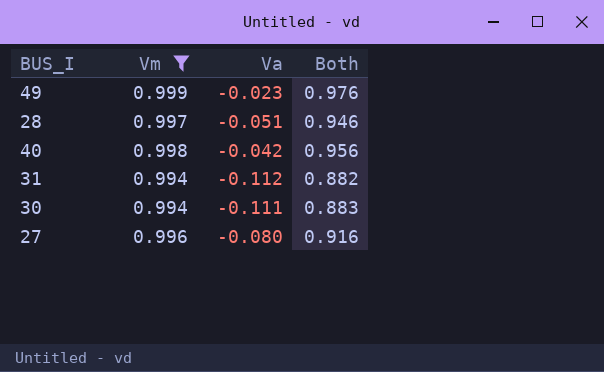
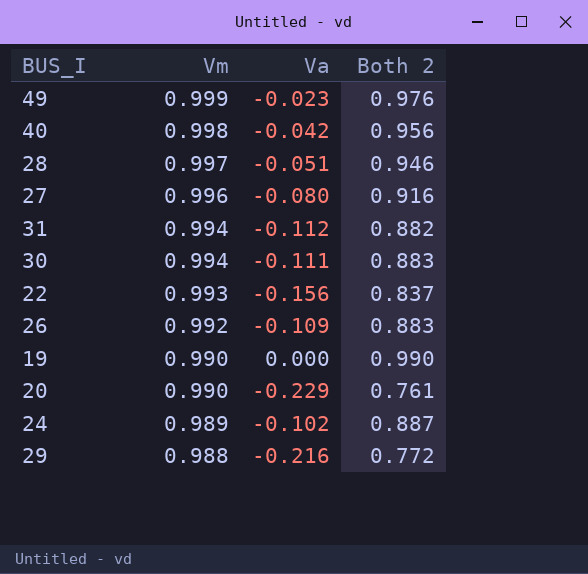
filter: Vm >= 0.994 -> none
row order: none -> Vm descending
column name: Both -> Both 2

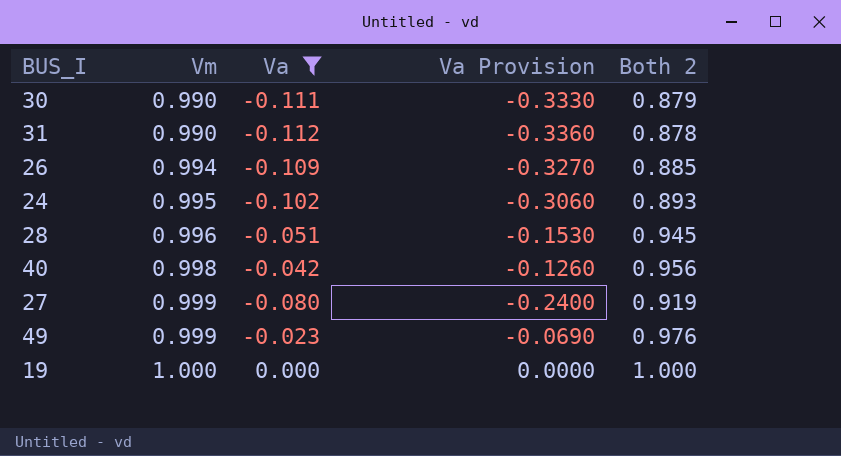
filter: none -> Va >= -0.112
row order: Vm descending -> Vm ascending
column Va Provision | formula: none -> [Va] * 3
30 | Vm: 0.994 -> 0.990
30 | Both 2: 0.883 -> 0.879
31 | Vm: 0.994 -> 0.990
31 | Both 2: 0.882 -> 0.878
26 | Vm: 0.992 -> 0.994
26 | Both 2: 0.883 -> 0.885
24 | Vm: 0.989 -> 0.995
24 | Both 2: 0.887 -> 0.893
28 | Vm: 0.997 -> 0.996
28 | Both 2: 0.946 -> 0.945
27 | Vm: 0.996 -> 0.999
27 | Both 2: 0.916 -> 0.919
19 | Vm: 0.990 -> 1.000
19 | Both 2: 0.990 -> 1.000

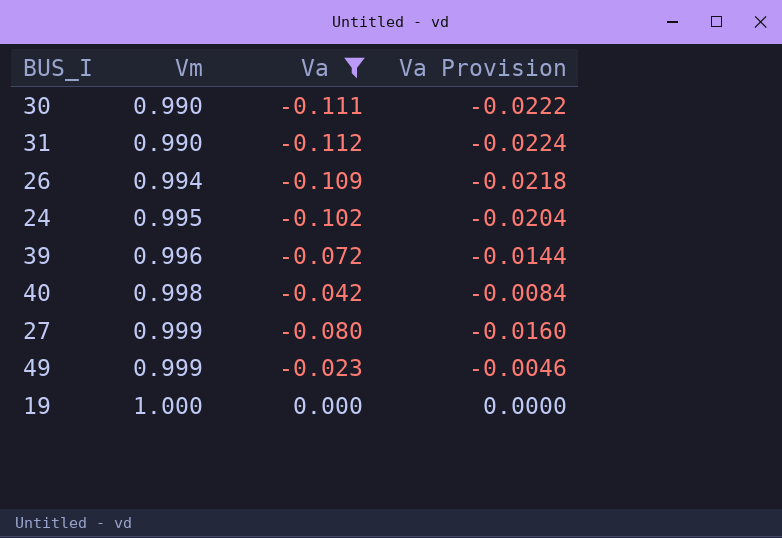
column Both 2 | formula: [Vm] + [Va] -> none
column Va Provision | formula: [Va] * 3 -> [Va] * 0.2
row 28: 0.996 | -0.051 | -0.1530 | 0.945 -> none
row 39: none -> 0.996 | -0.072 | -0.0144

